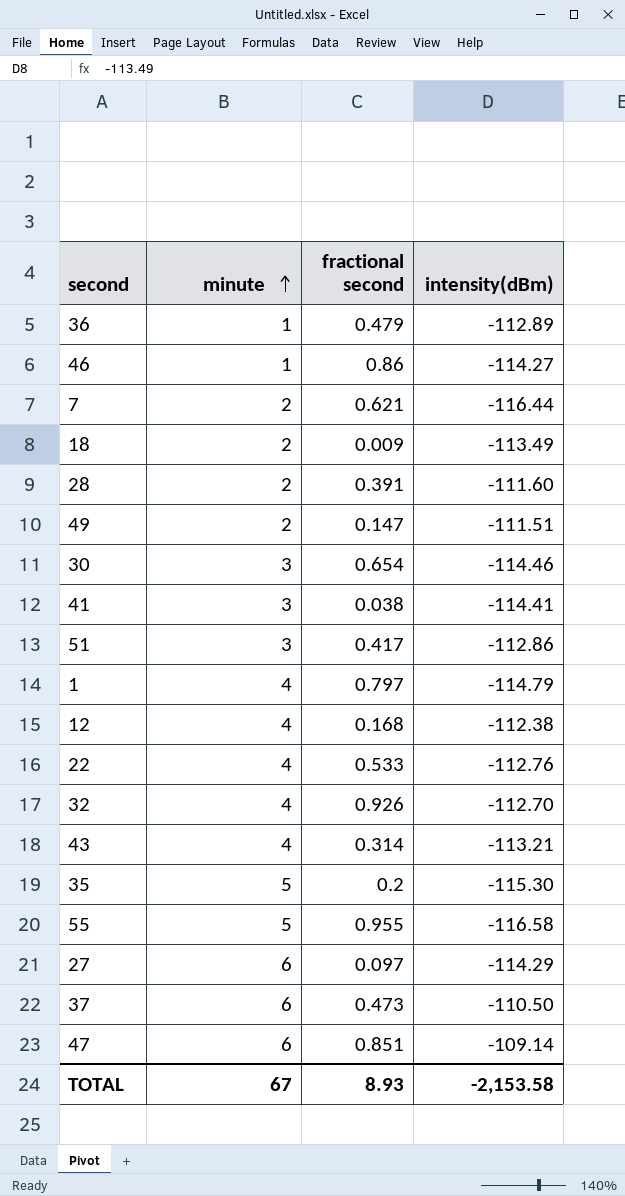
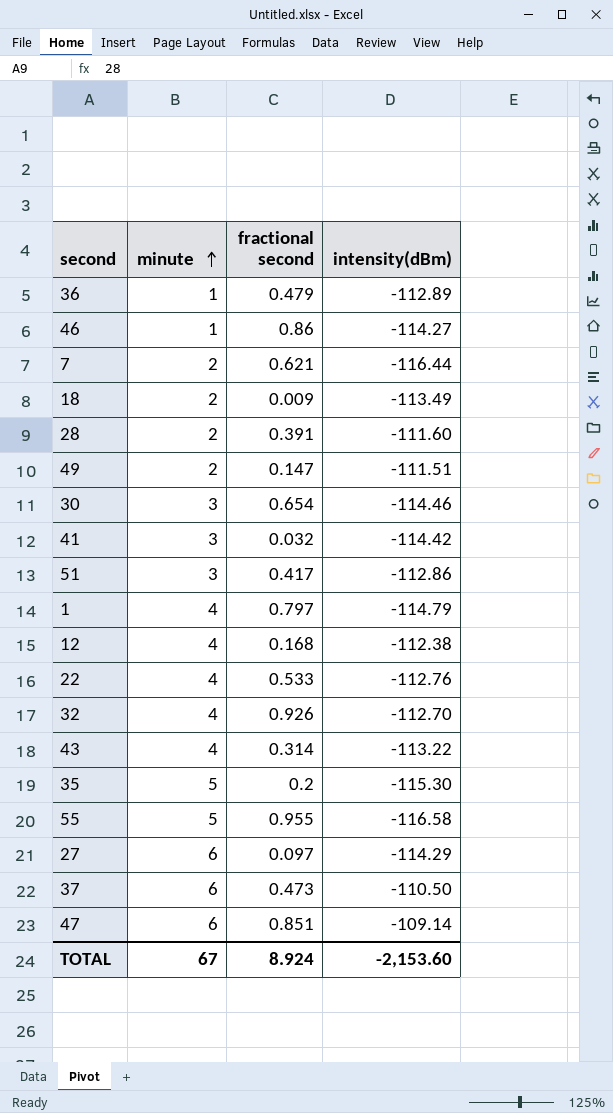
41 | fractional second: 0.038 -> 0.032
41 | intensity(dBm): -114.41 -> -114.42
43 | intensity(dBm): -113.21 -> -113.22
TOTAL | fractional second: 8.93 -> 8.924
TOTAL | intensity(dBm): -2,153.58 -> -2,153.60

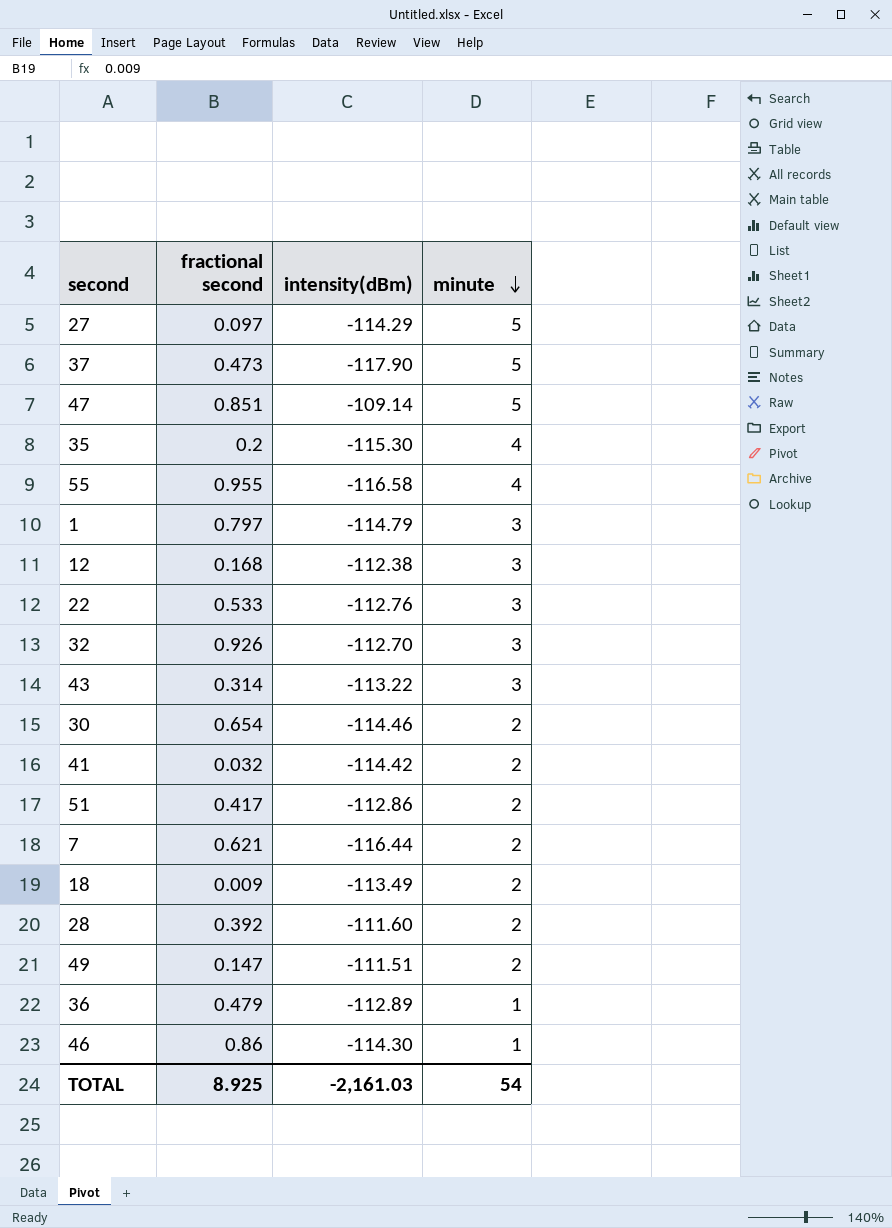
row order: minute ascending -> minute descending
column minute | position: 2 -> 4
27 | minute: 6 -> 5
37 | intensity(dBm): -110.50 -> -117.90
37 | minute: 6 -> 5
47 | minute: 6 -> 5
35 | minute: 5 -> 4
55 | minute: 5 -> 4
1 | minute: 4 -> 3
12 | minute: 4 -> 3
22 | minute: 4 -> 3
32 | minute: 4 -> 3
43 | minute: 4 -> 3
30 | minute: 3 -> 2
41 | minute: 3 -> 2
51 | minute: 3 -> 2
28 | fractional second: 0.391 -> 0.392
46 | intensity(dBm): -114.27 -> -114.30
TOTAL | fractional second: 8.924 -> 8.925
TOTAL | intensity(dBm): -2,153.60 -> -2,161.03
TOTAL | minute: 67 -> 54

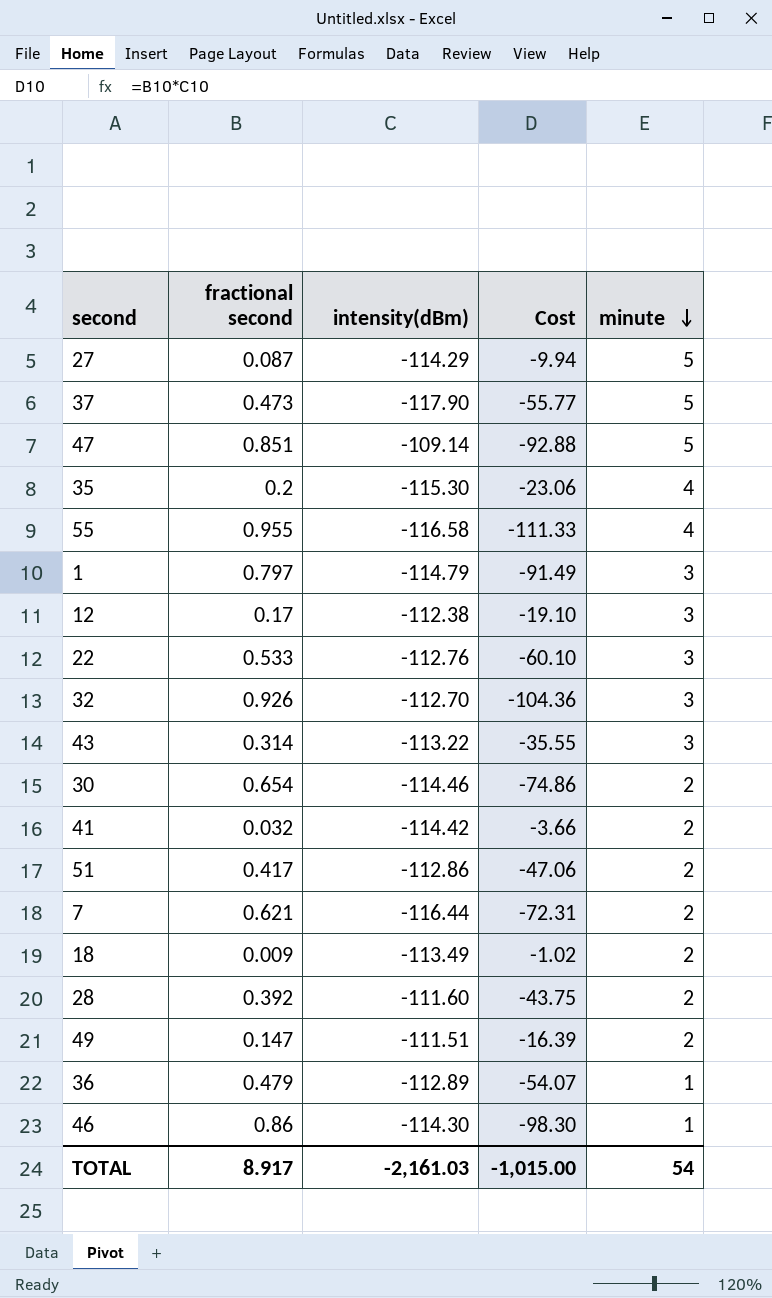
column Cost | formula: none -> [fractional second] * [intensity(dBm)]
27 | fractional second: 0.097 -> 0.087
12 | fractional second: 0.168 -> 0.17
TOTAL | fractional second: 8.925 -> 8.917

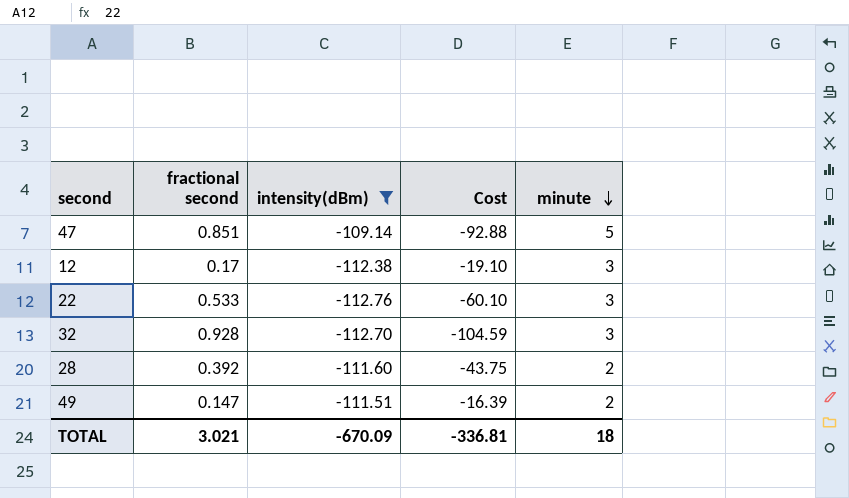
filter: none -> intensity(dBm) >= -112.76
32 | fractional second: 0.926 -> 0.928
32 | Cost: -104.36 -> -104.59
TOTAL | fractional second: 8.917 -> 3.021
TOTAL | intensity(dBm): -2,161.03 -> -670.09
TOTAL | Cost: -1,015.00 -> -336.81
TOTAL | minute: 54 -> 18

